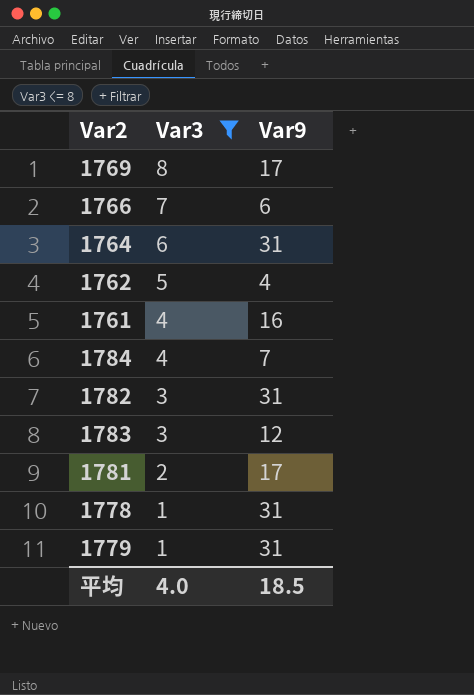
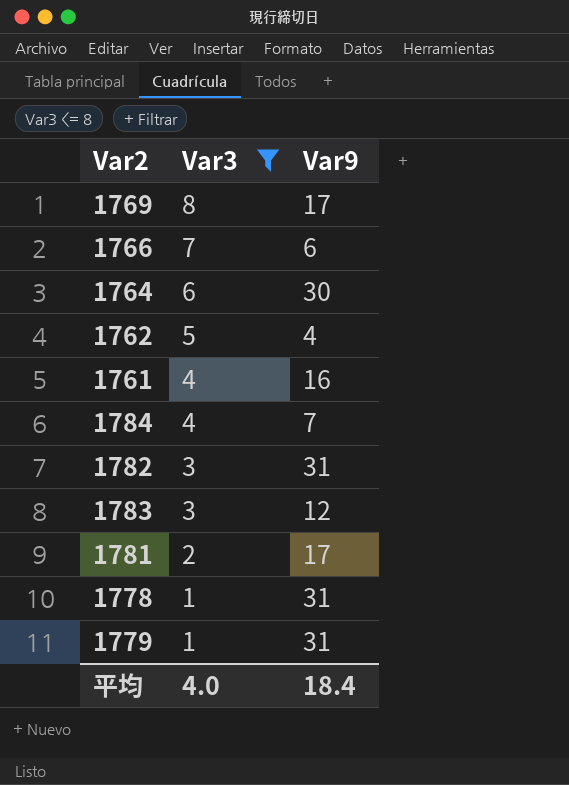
1764 | Var9: 31 -> 30
平均 | Var9: 18.5 -> 18.4

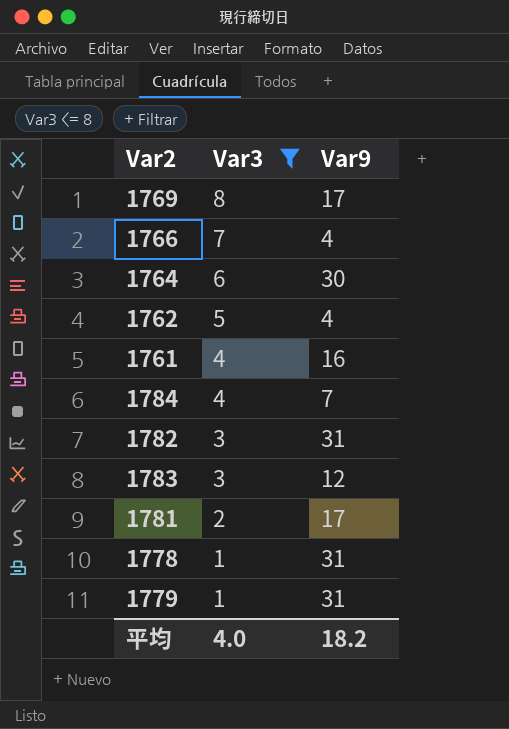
1766 | Var9: 6 -> 4
平均 | Var9: 18.4 -> 18.2

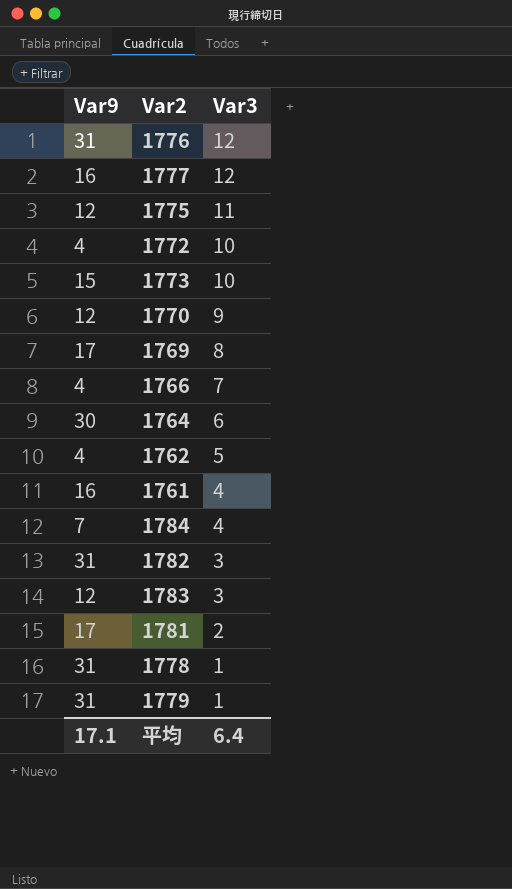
filter: Var3 <= 8 -> none
column Var9 | position: 3 -> 1
平均 | Var9: 18.2 -> 17.1
平均 | Var3: 4.0 -> 6.4

